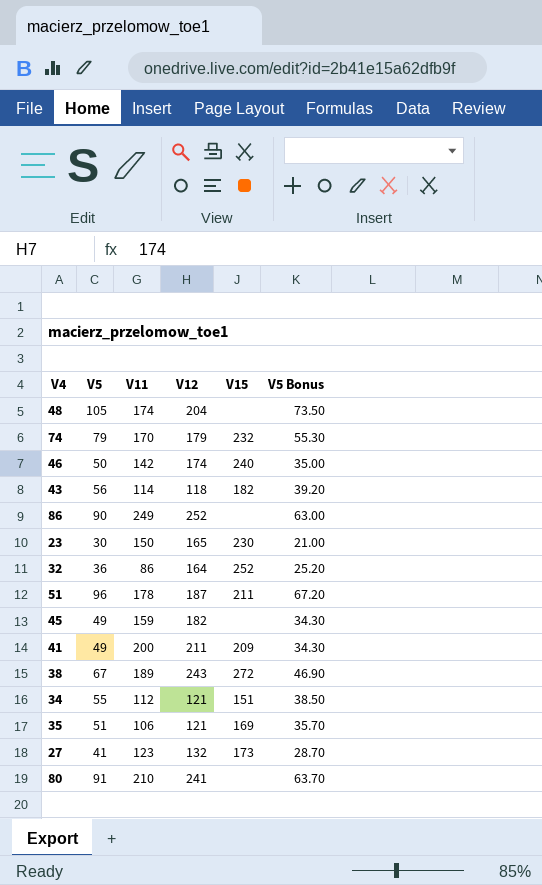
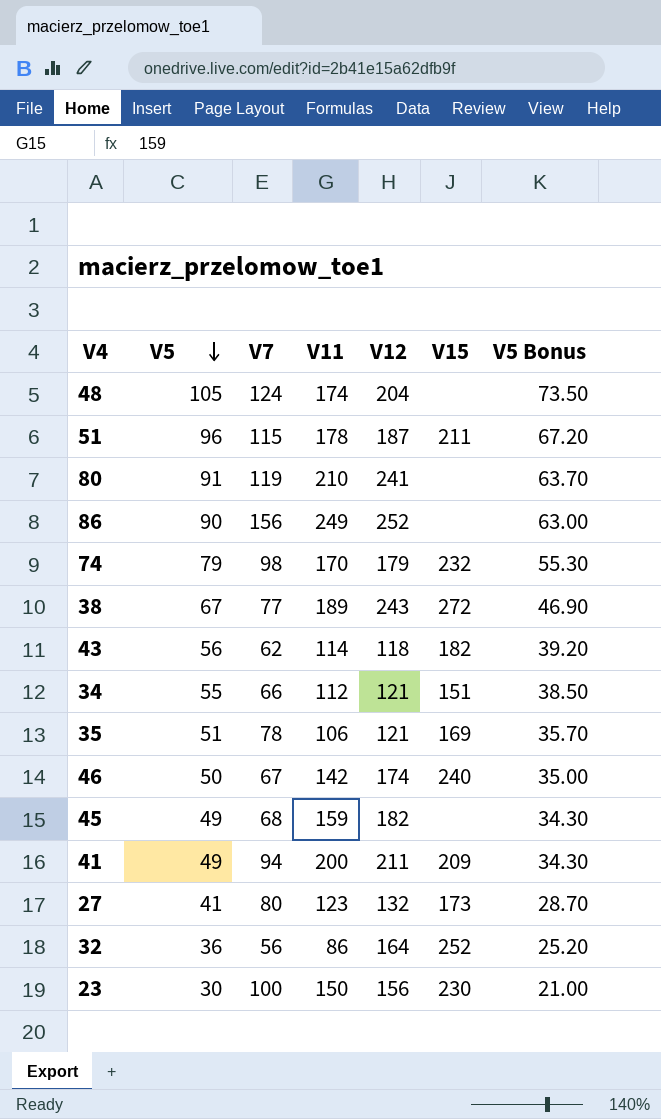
row order: none -> V5 descending
column V7 | position: none -> 3
23 | V12: 165 -> 156

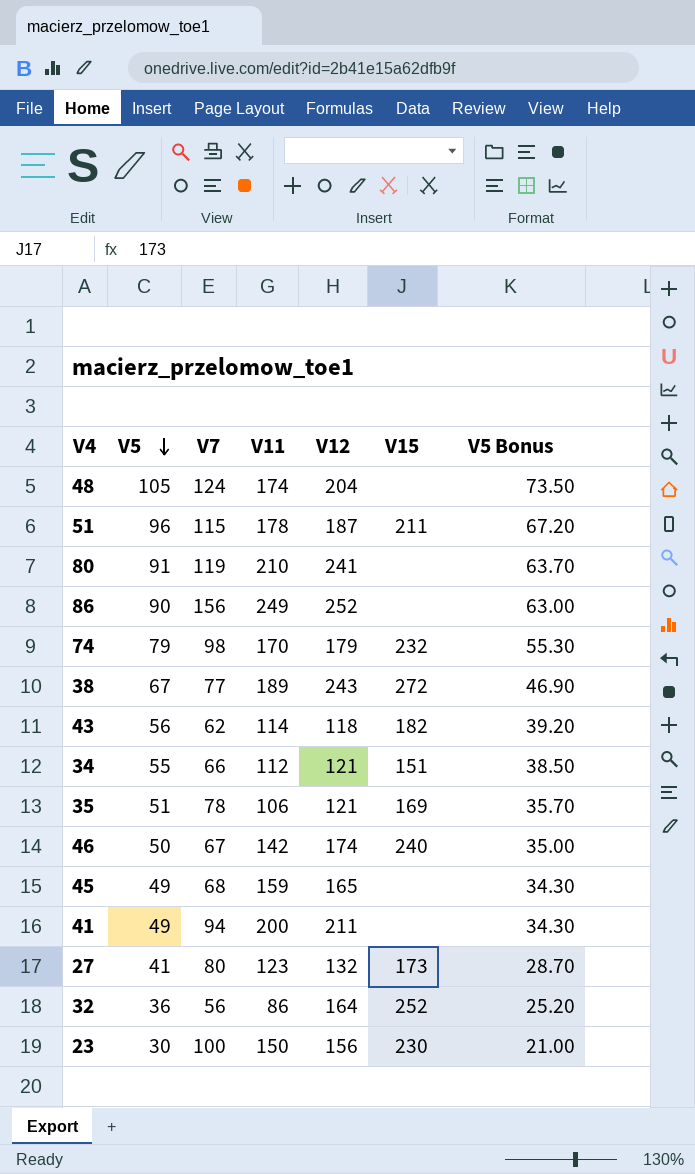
45 | V12: 182 -> 165
41 | V15: 209 -> none

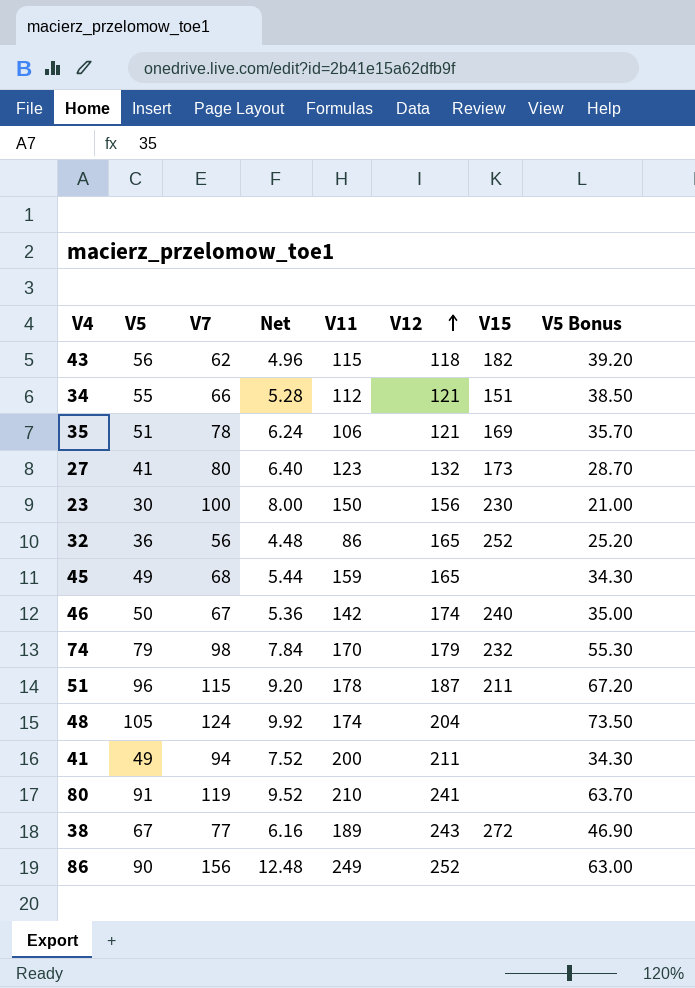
row order: V5 descending -> V12 ascending
column Net | formula: none -> [V7] * 0.08
43 | V11: 114 -> 115
32 | V12: 164 -> 165

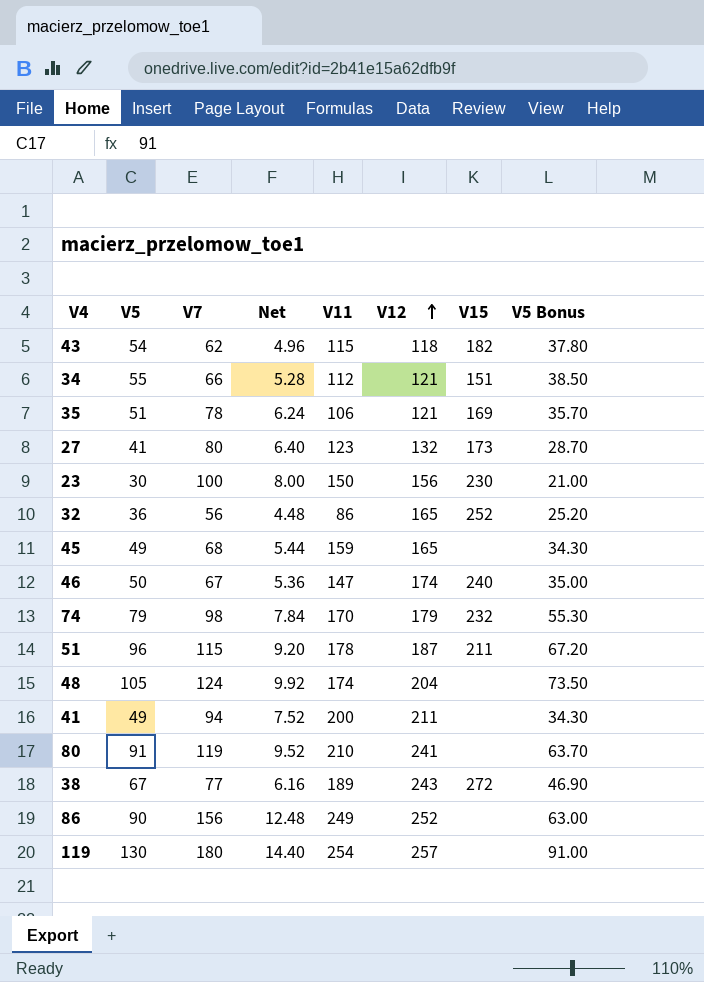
43 | V5: 56 -> 54
43 | V5 Bonus: 39.20 -> 37.80
46 | V11: 142 -> 147
row 119: none -> 130 | 180 | 14.40 | 254 | 257 | none | 91.00

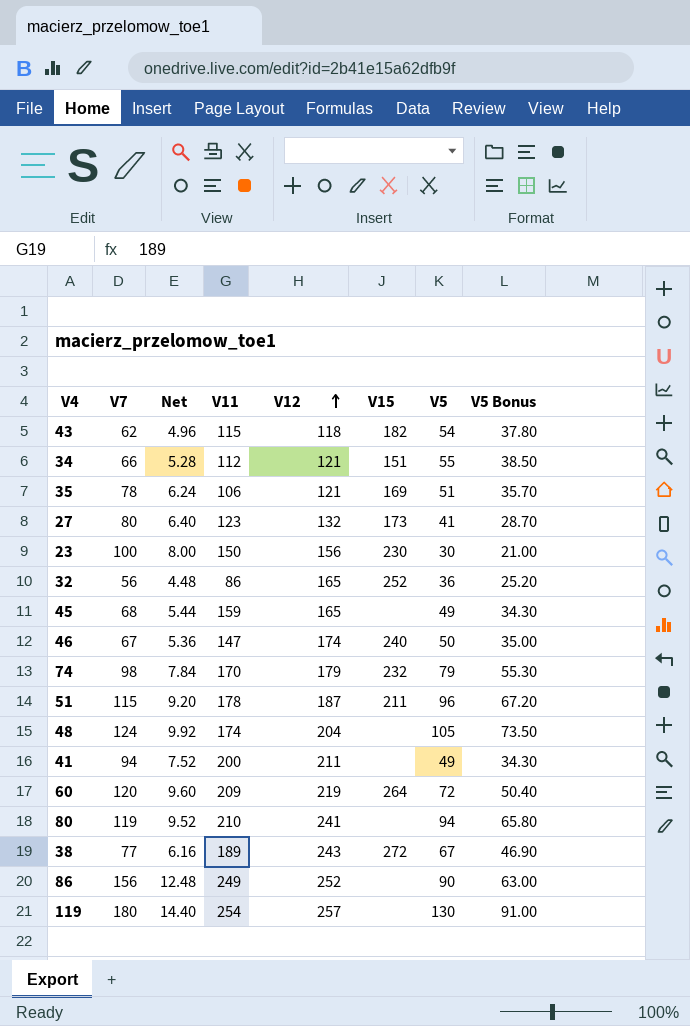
column V5 | position: 2 -> 7
row 60: none -> 120 | 9.60 | 209 | 219 | 264 | 72 | 50.40
80 | V5: 91 -> 94
80 | V5 Bonus: 63.70 -> 65.80

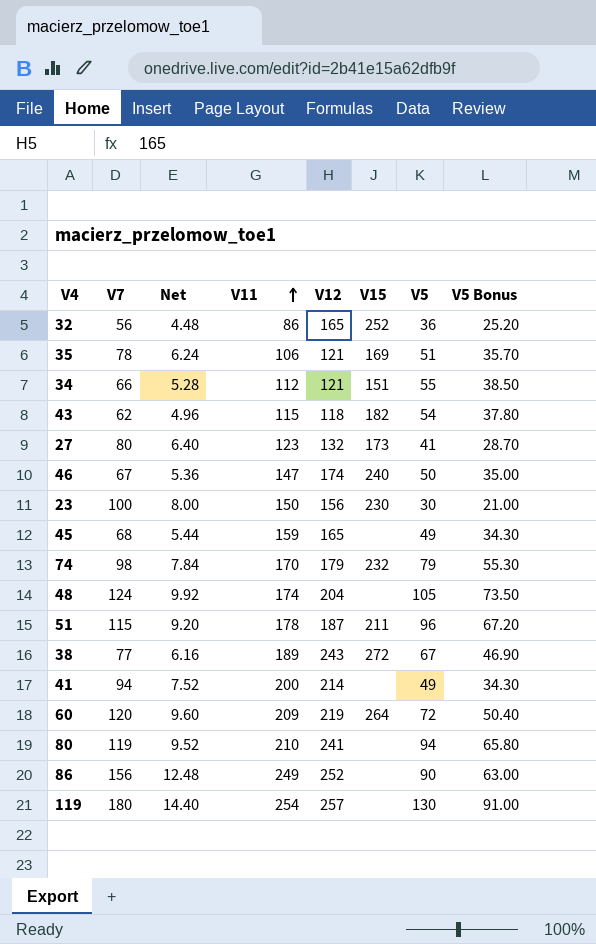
row order: V12 ascending -> V11 ascending
41 | V12: 211 -> 214

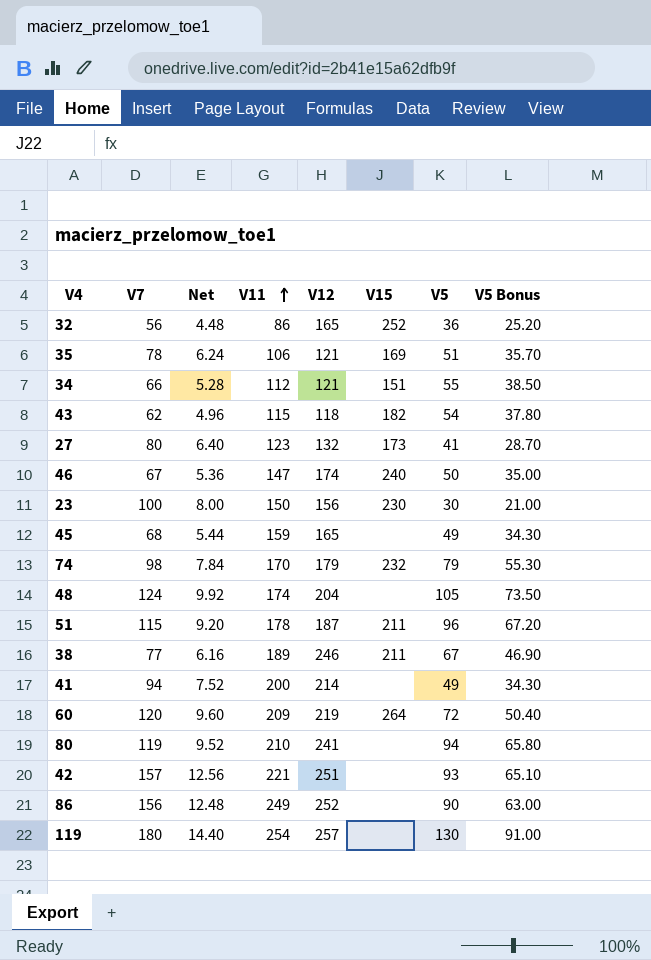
38 | V12: 243 -> 246
38 | V15: 272 -> 211
row 42: none -> 157 | 12.56 | 221 | 251 | none | 93 | 65.10

